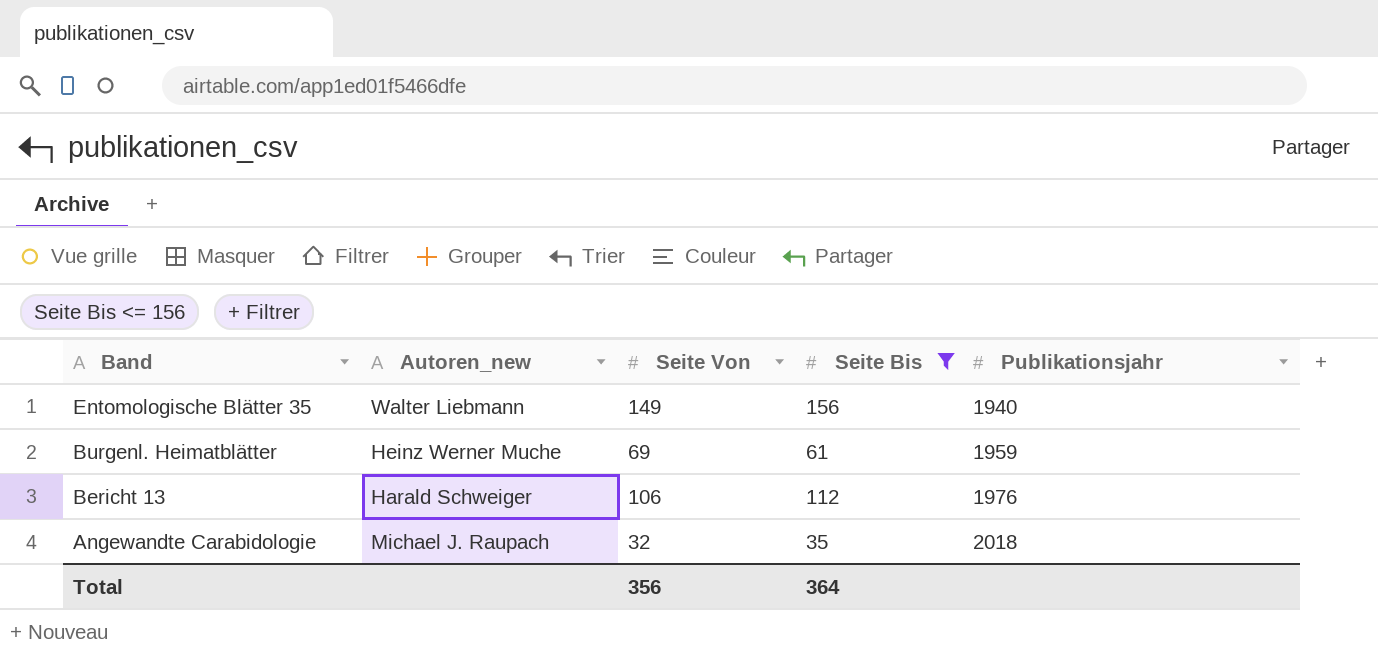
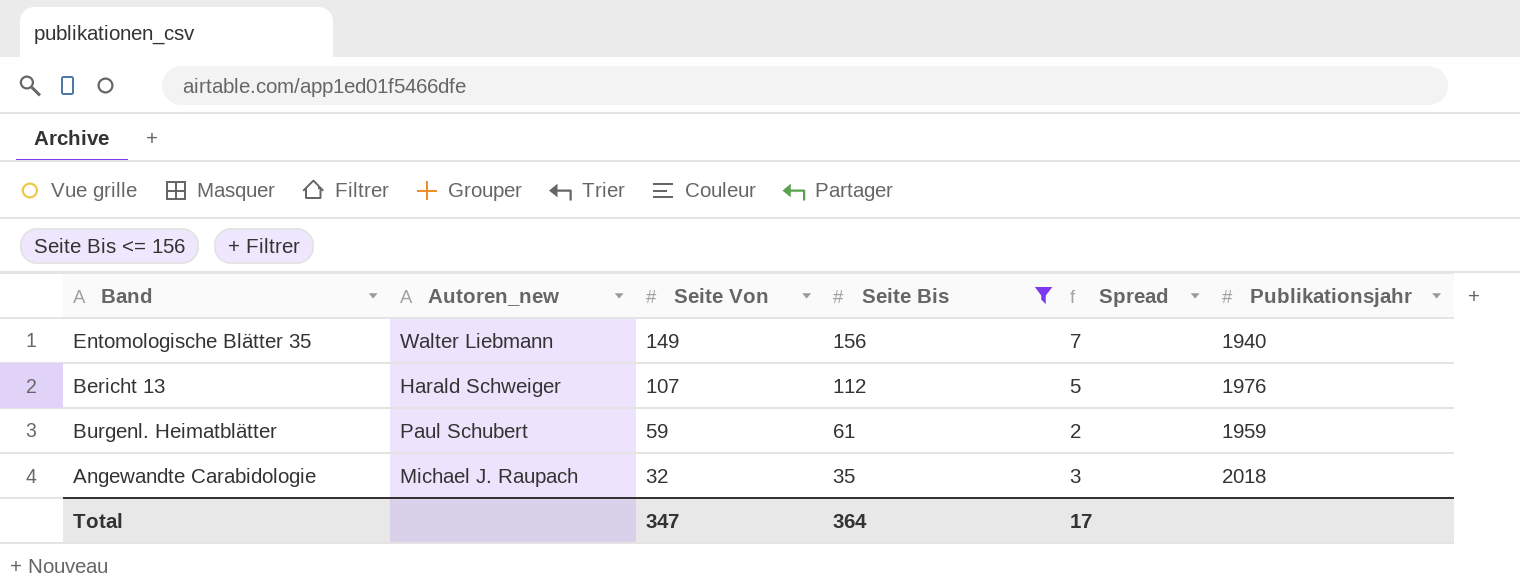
row order: Band descending -> Seite Von descending
column Spread | formula: none -> [Seite Bis] - [Seite Von]
Bericht 13 | Seite Von: 106 -> 107
Burgenl. Heimatblätter | Autoren_new: Heinz Werner Muche -> Paul Schubert
Burgenl. Heimatblätter | Seite Von: 69 -> 59
Total | Seite Von: 356 -> 347

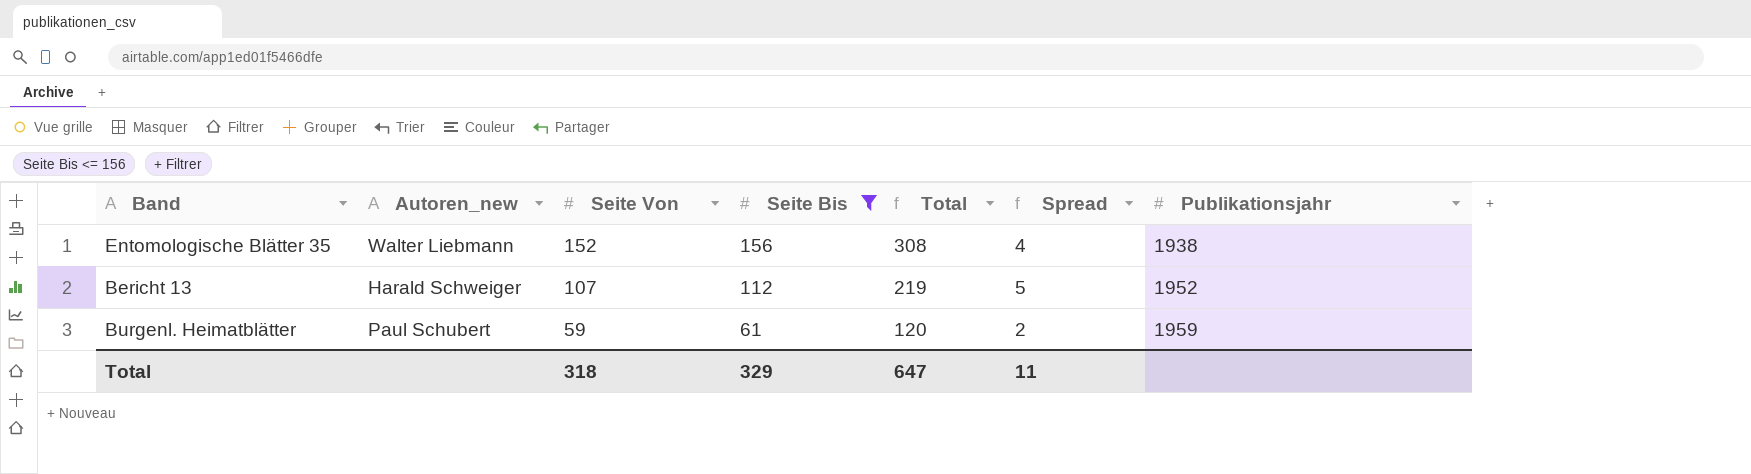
column Total | formula: none -> [Seite Von] + [Seite Bis]
row Angewandte Carabidologie: Michael J. Raupach | 32 | 35 | 3 | 2018 -> none
Entomologische Blätter 35 | Seite Von: 149 -> 152
Entomologische Blätter 35 | Spread: 7 -> 4
Entomologische Blätter 35 | Publikationsjahr: 1940 -> 1938
Bericht 13 | Publikationsjahr: 1976 -> 1952
Total | Seite Von: 347 -> 318
Total | Seite Bis: 364 -> 329
Total | Spread: 17 -> 11

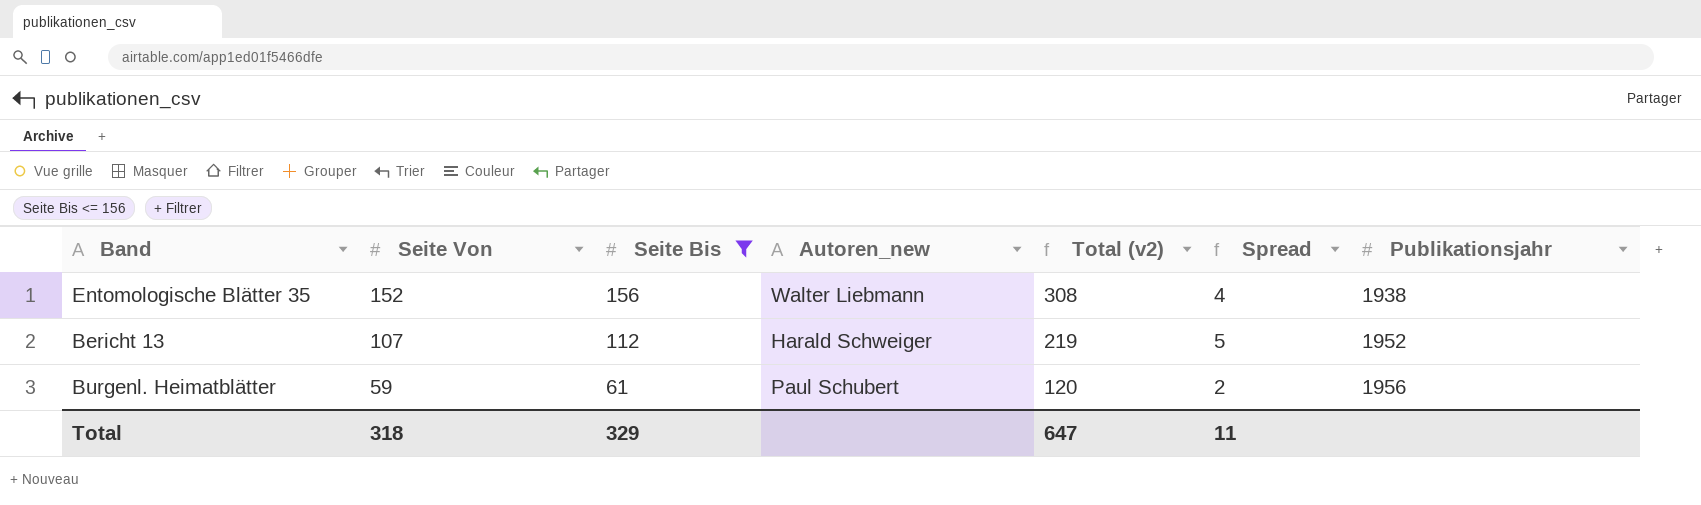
column Autoren_new | position: 2 -> 4
column name: Total -> Total (v2)
Burgenl. Heimatblätter | Publikationsjahr: 1959 -> 1956

